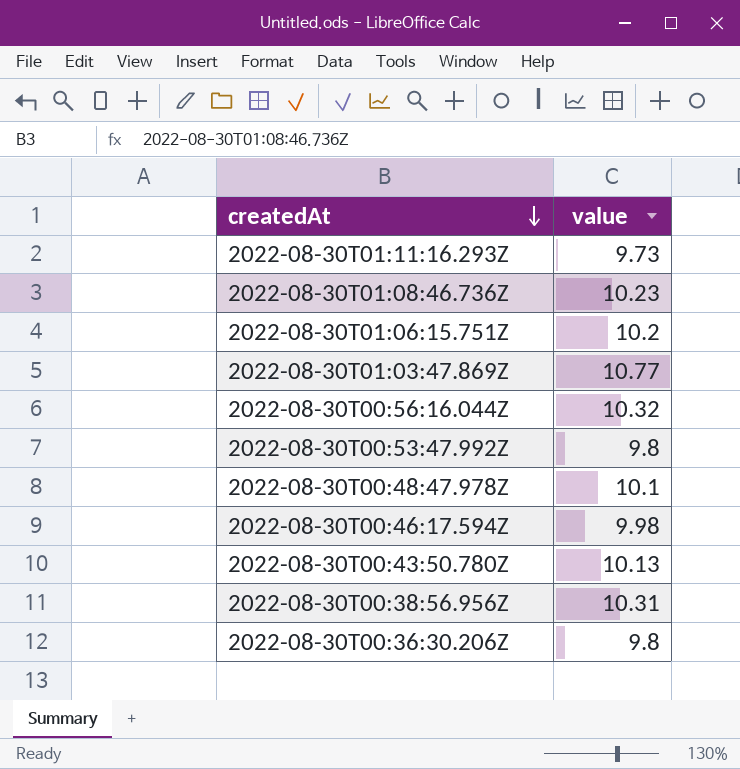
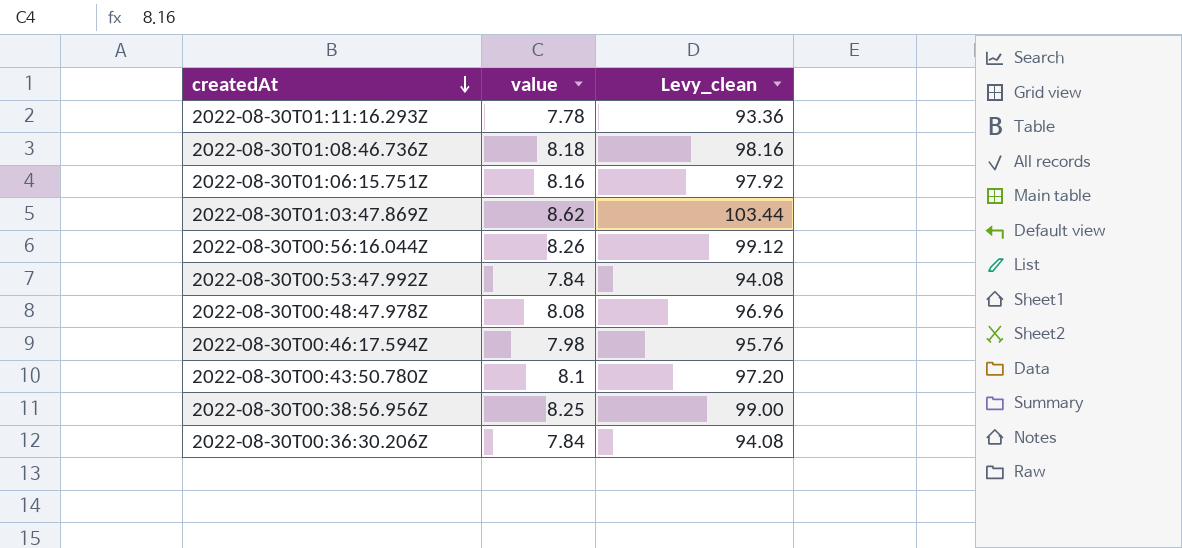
column Levy_clean | formula: none -> [value] * 12
2022-08-30T01:11:16.293Z | value: 9.73 -> 7.78
2022-08-30T01:08:46.736Z | value: 10.23 -> 8.18
2022-08-30T01:06:15.751Z | value: 10.2 -> 8.16
2022-08-30T01:03:47.869Z | value: 10.77 -> 8.62
2022-08-30T00:56:16.044Z | value: 10.32 -> 8.26
2022-08-30T00:53:47.992Z | value: 9.8 -> 7.84
2022-08-30T00:48:47.978Z | value: 10.1 -> 8.08
2022-08-30T00:46:17.594Z | value: 9.98 -> 7.98
2022-08-30T00:43:50.780Z | value: 10.13 -> 8.1
2022-08-30T00:38:56.956Z | value: 10.31 -> 8.25
2022-08-30T00:36:30.206Z | value: 9.8 -> 7.84

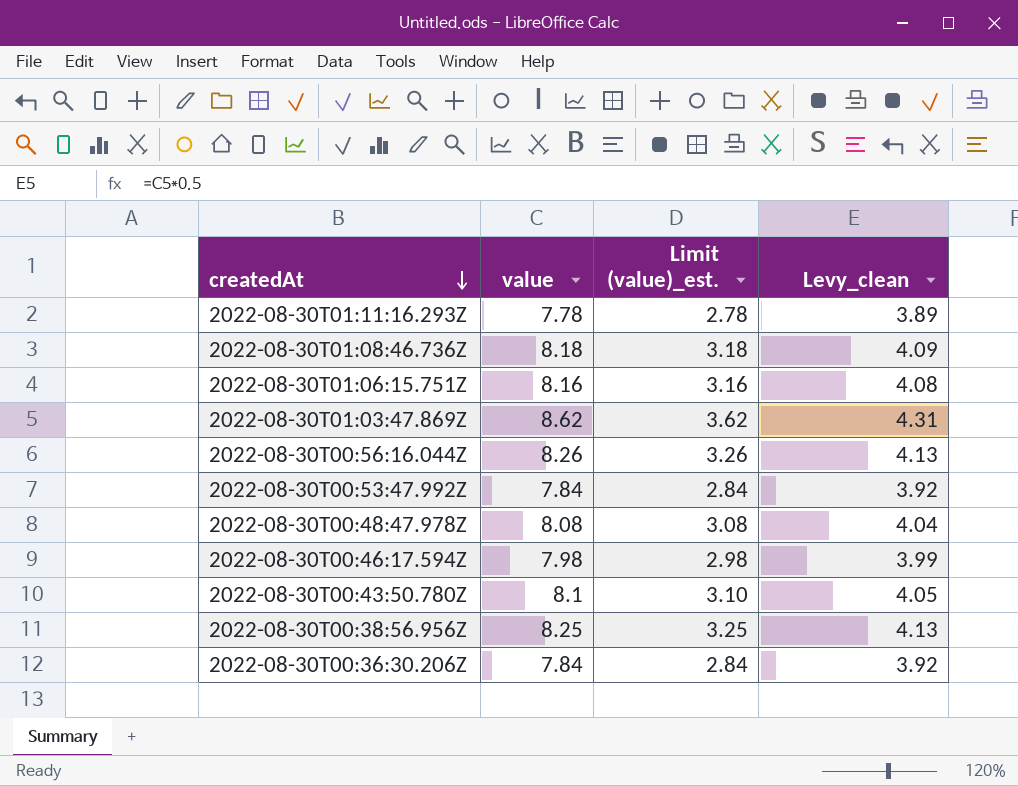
column Limit (value)_est. | formula: none -> [value] - 5
column Levy_clean | formula: [value] * 12 -> [value] * 0.5

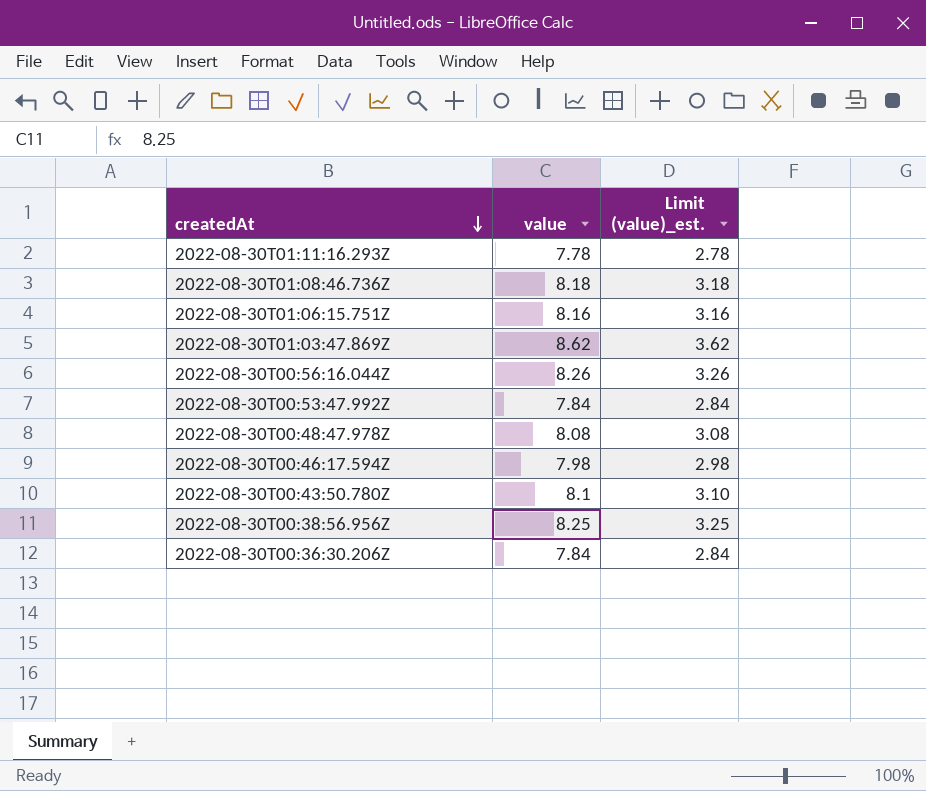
column Levy_clean | formula: [value] * 0.5 -> none

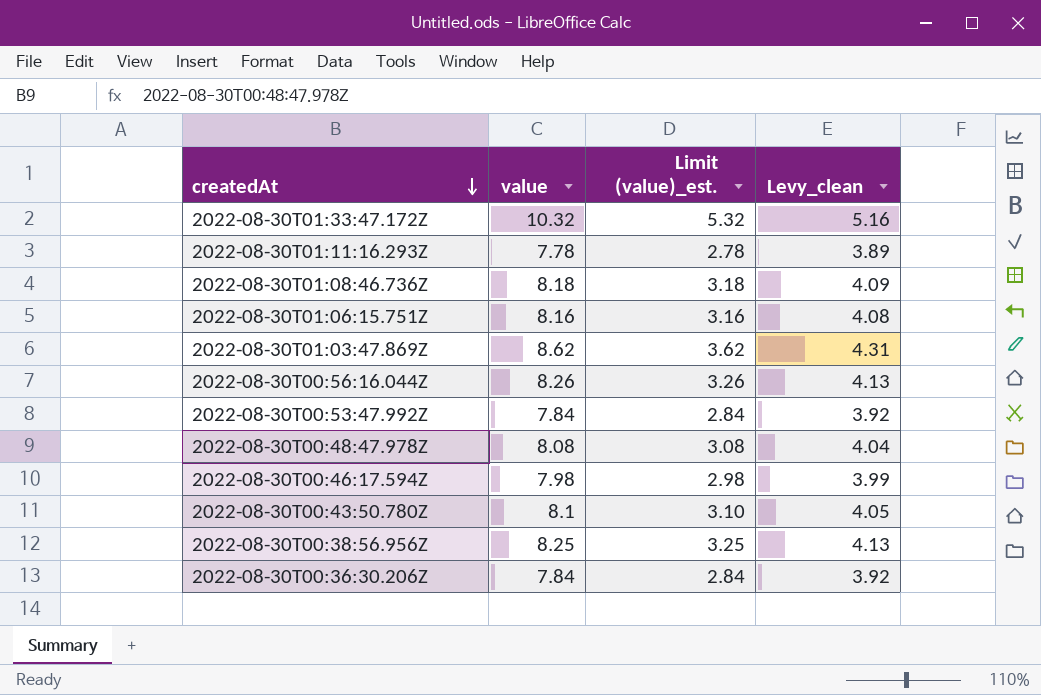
column Levy_clean | formula: none -> [value] * 0.5
row 2022-08-30T01:33:47.172Z: none -> 10.32 | 5.32 | 5.16

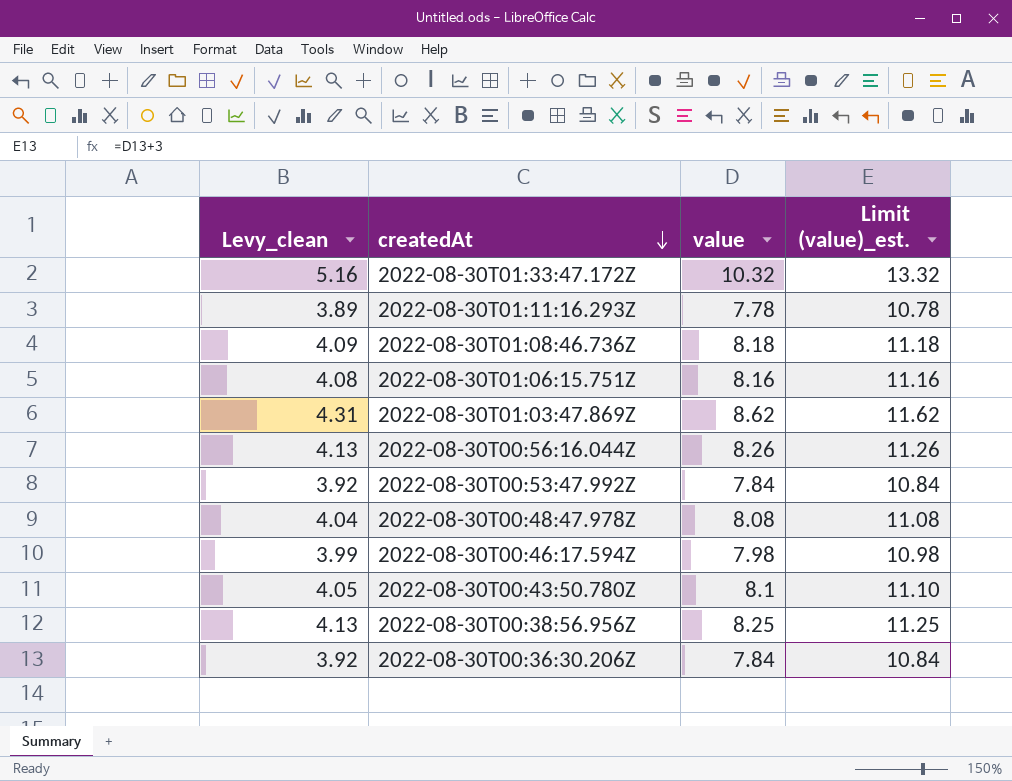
column Levy_clean | position: 4 -> 1
column Limit (value)_est. | formula: [value] - 5 -> [value] + 3

